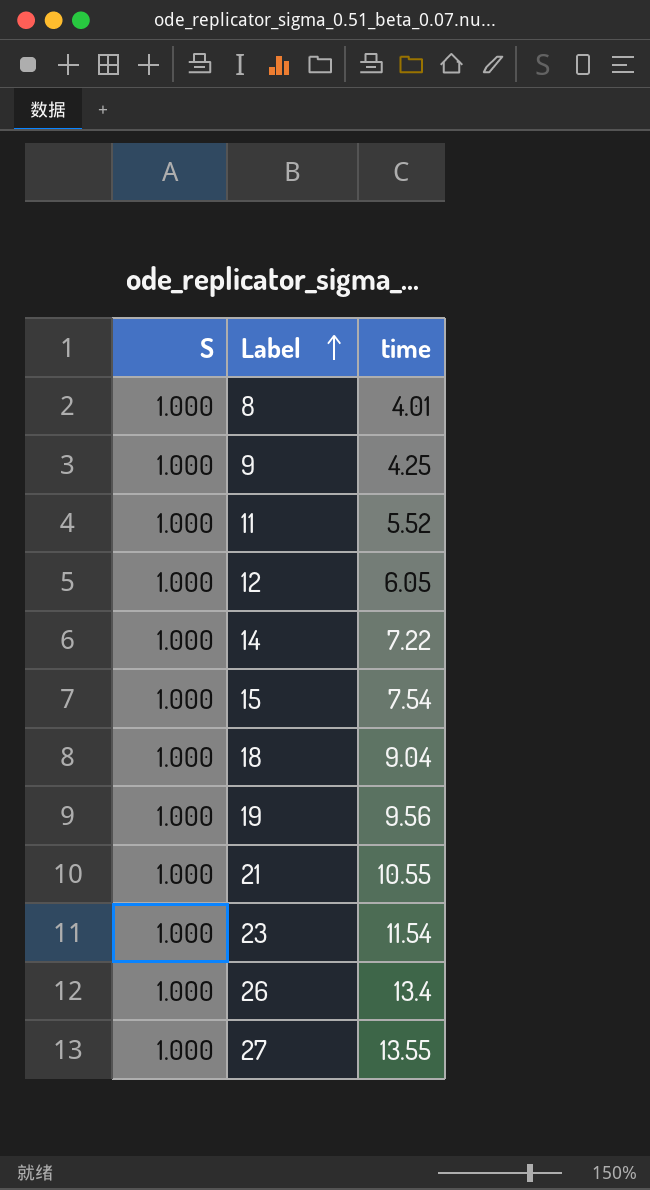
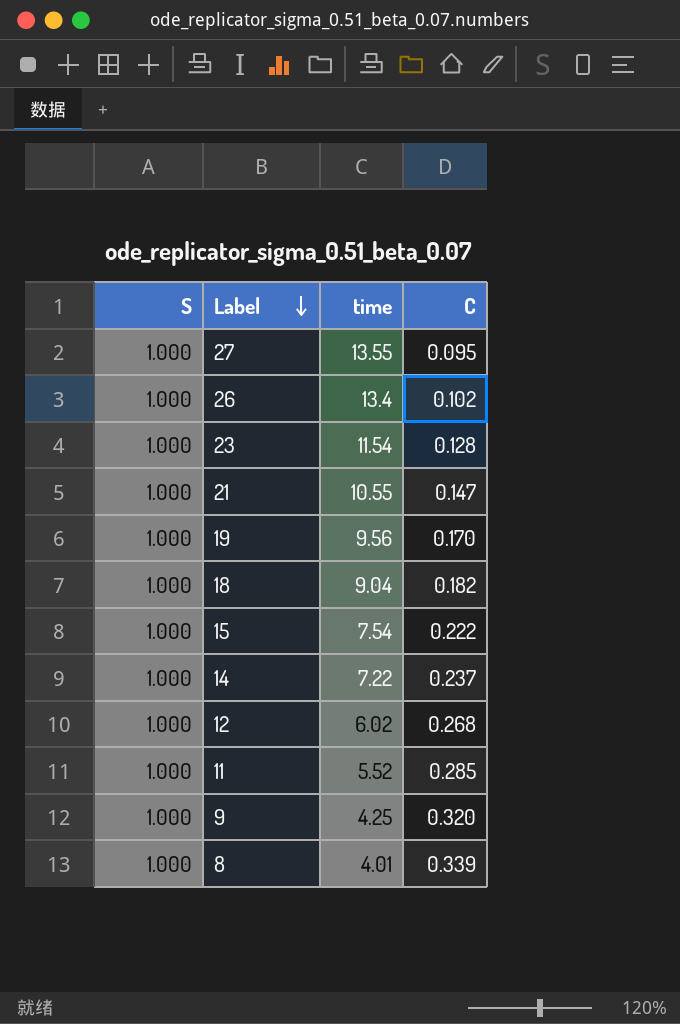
row order: Label ascending -> Label descending
column C | position: none -> 4
12 | time: 6.05 -> 6.02

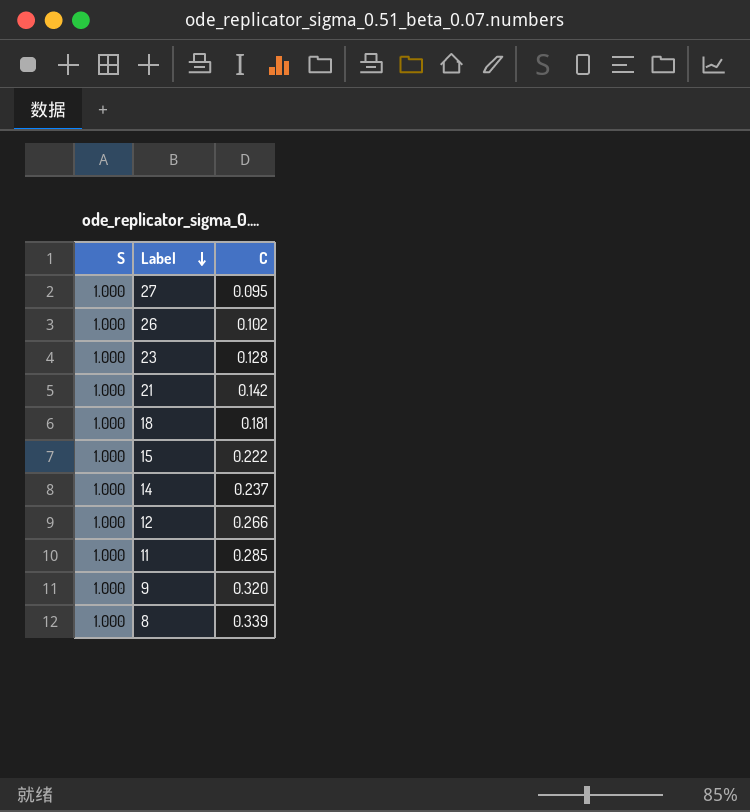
column time | position: 3 -> none
row 19: 1.000 | 9.56 | 0.170 -> none
21 | C: 0.147 -> 0.142
18 | C: 0.182 -> 0.181
12 | C: 0.268 -> 0.266

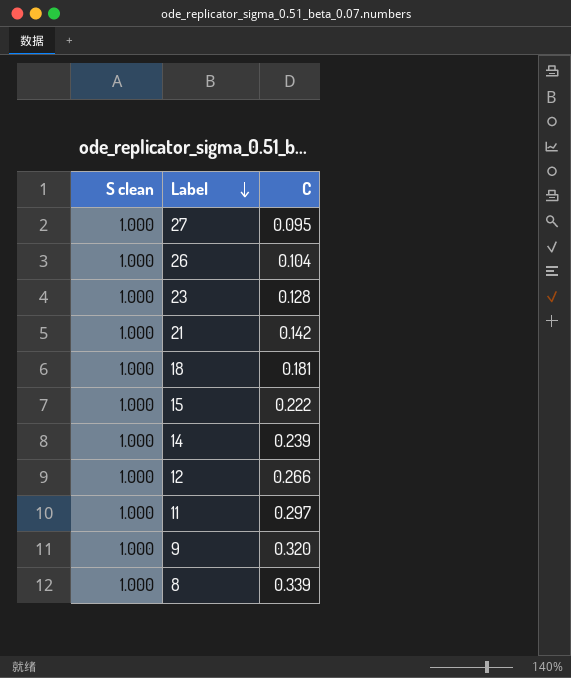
column name: S -> S clean
26 | C: 0.102 -> 0.104
14 | C: 0.237 -> 0.239
11 | C: 0.285 -> 0.297

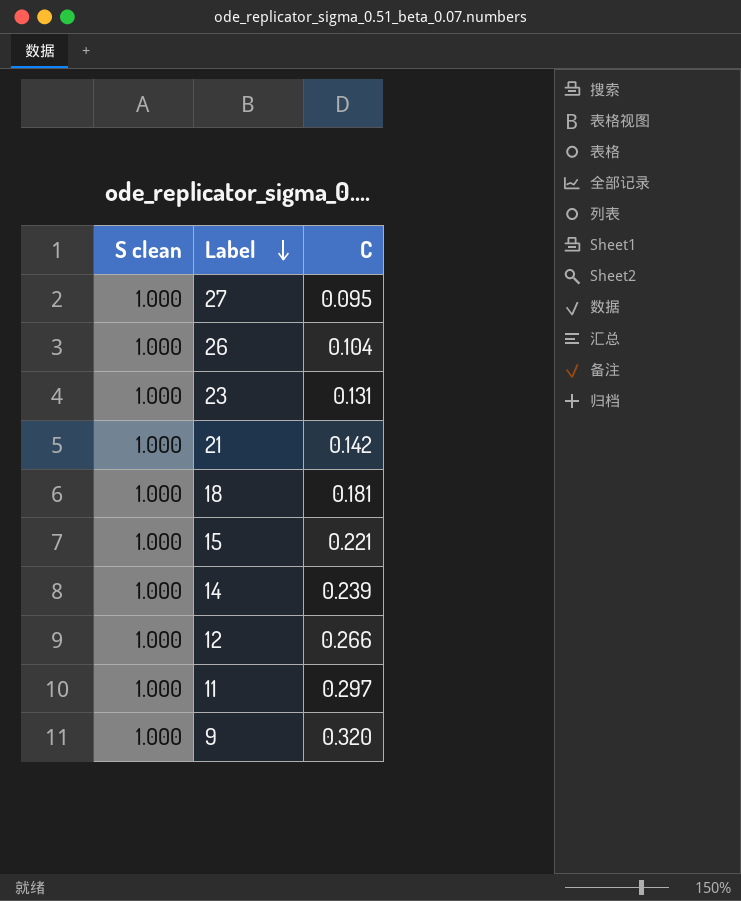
row 8: 1.000 | 0.339 -> none
23 | C: 0.128 -> 0.131
15 | C: 0.222 -> 0.221

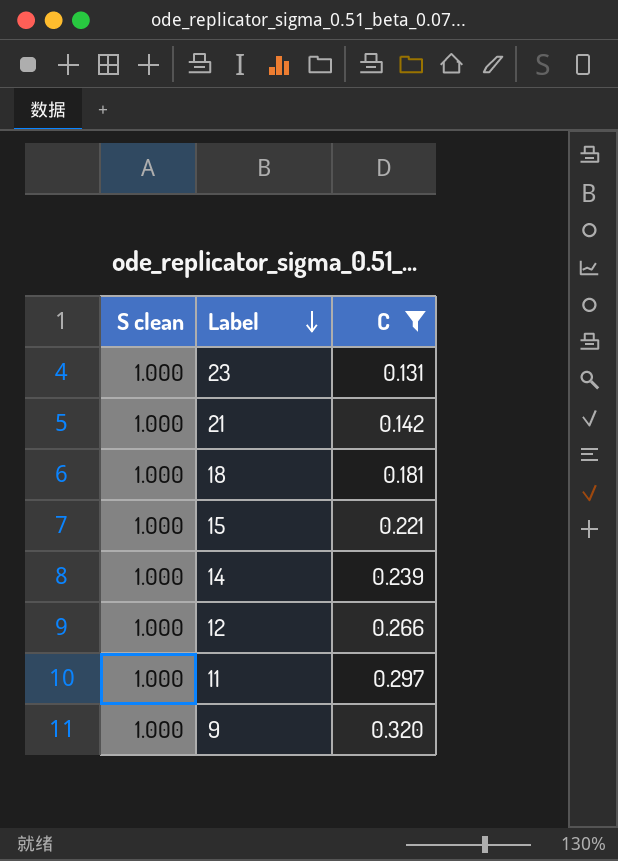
filter: none -> C >= 0.131

